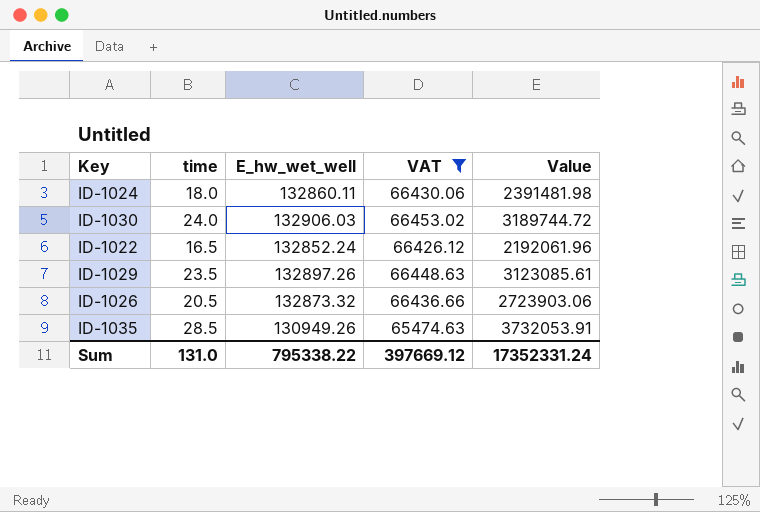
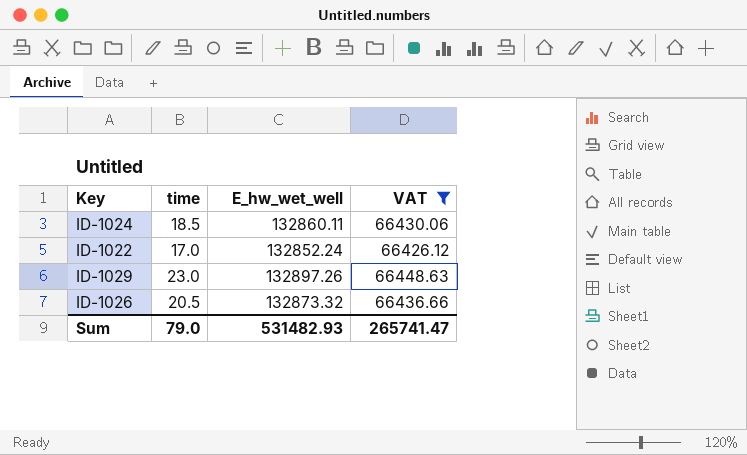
column Value | formula: [time] * [E_hw_wet_well] -> none
row ID-1030: 24.0 | 132906.03 | 66453.02 | 3189744.72 -> none
row ID-1035: 28.5 | 130949.26 | 65474.63 | 3732053.91 -> none
ID-1024 | time: 18.0 -> 18.5
ID-1022 | time: 16.5 -> 17.0
ID-1029 | time: 23.5 -> 23.0
Sum | time: 131.0 -> 79.0
Sum | E_hw_wet_well: 795338.22 -> 531482.93
Sum | VAT: 397669.12 -> 265741.47

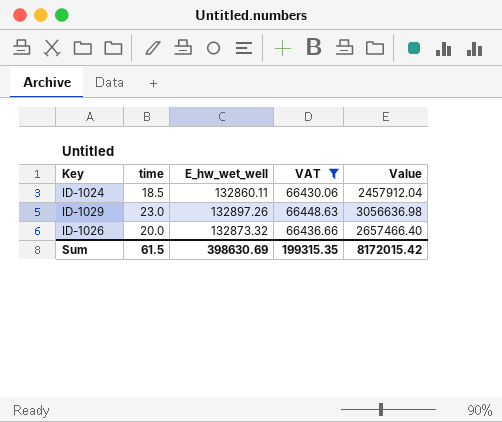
column Value | formula: none -> [time] * [E_hw_wet_well]
row ID-1022: 17.0 | 132852.24 | 66426.12 -> none
ID-1026 | time: 20.5 -> 20.0
Sum | time: 79.0 -> 61.5
Sum | E_hw_wet_well: 531482.93 -> 398630.69
Sum | VAT: 265741.47 -> 199315.35

